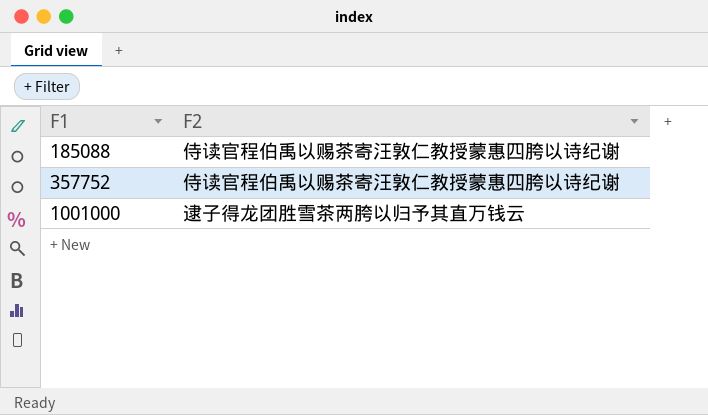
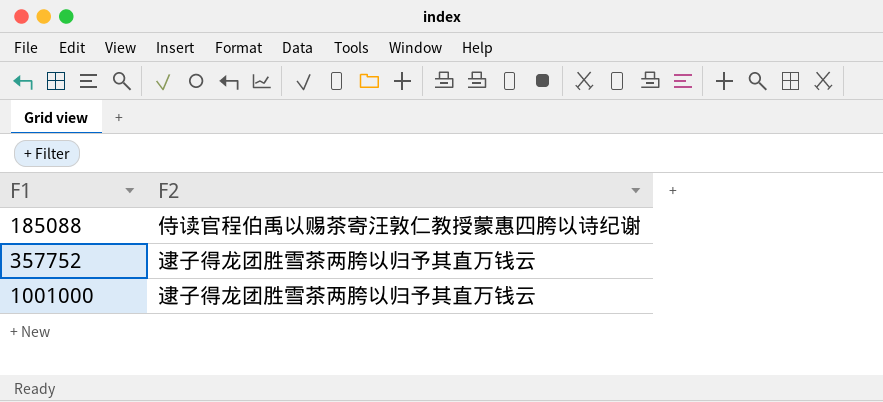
357752 | F2: 侍读官程伯禹以赐茶寄汪敦仁教授蒙惠四胯以诗纪谢 -> 逮子得龙团胜雪茶两胯以归予其直万钱云

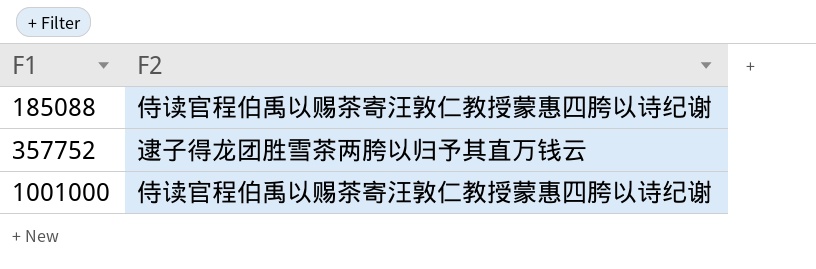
1001000 | F2: 逮子得龙团胜雪茶两胯以归予其直万钱云 -> 侍读官程伯禹以赐茶寄汪敦仁教授蒙惠四胯以诗纪谢

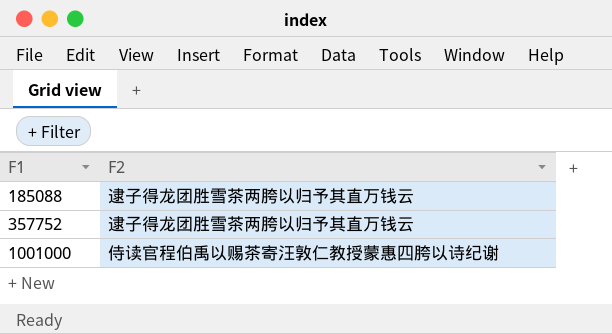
185088 | F2: 侍读官程伯禹以赐茶寄汪敦仁教授蒙惠四胯以诗纪谢 -> 逮子得龙团胜雪茶两胯以归予其直万钱云

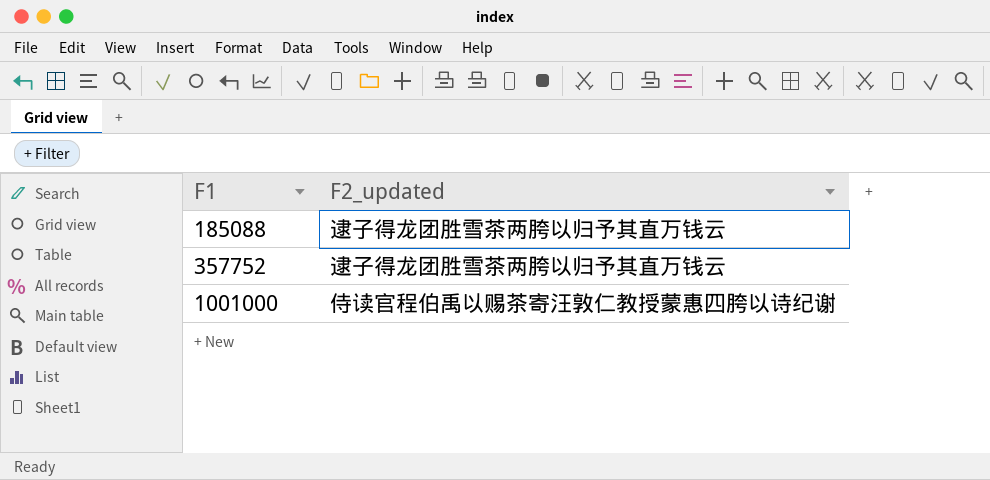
column name: F2 -> F2_updated

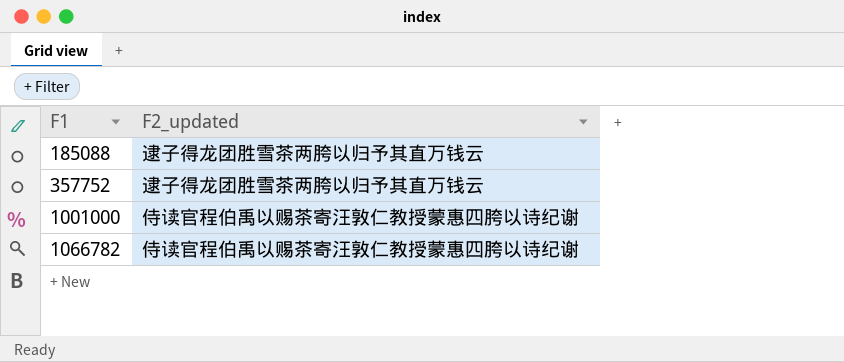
row 1066782: none -> 侍读官程伯禹以赐茶寄汪敦仁教授蒙惠四胯以诗纪谢

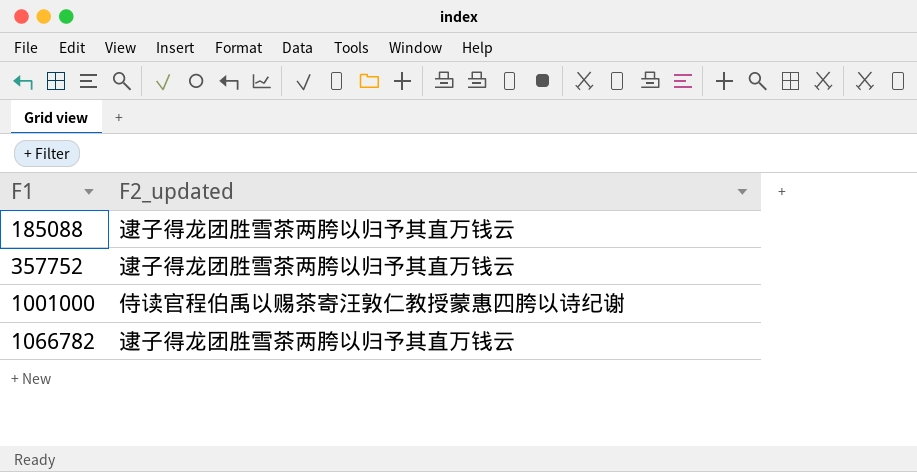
1066782 | F2_updated: 侍读官程伯禹以赐茶寄汪敦仁教授蒙惠四胯以诗纪谢 -> 逮子得龙团胜雪茶两胯以归予其直万钱云

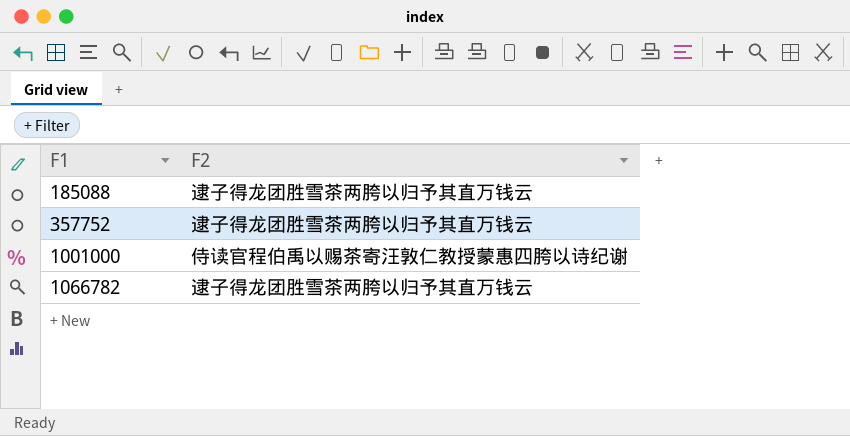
column name: F2_updated -> F2

